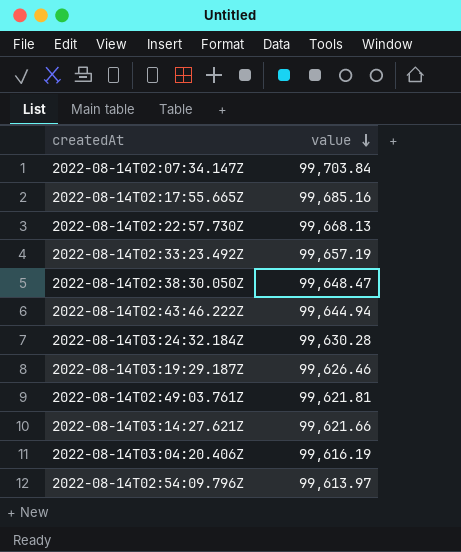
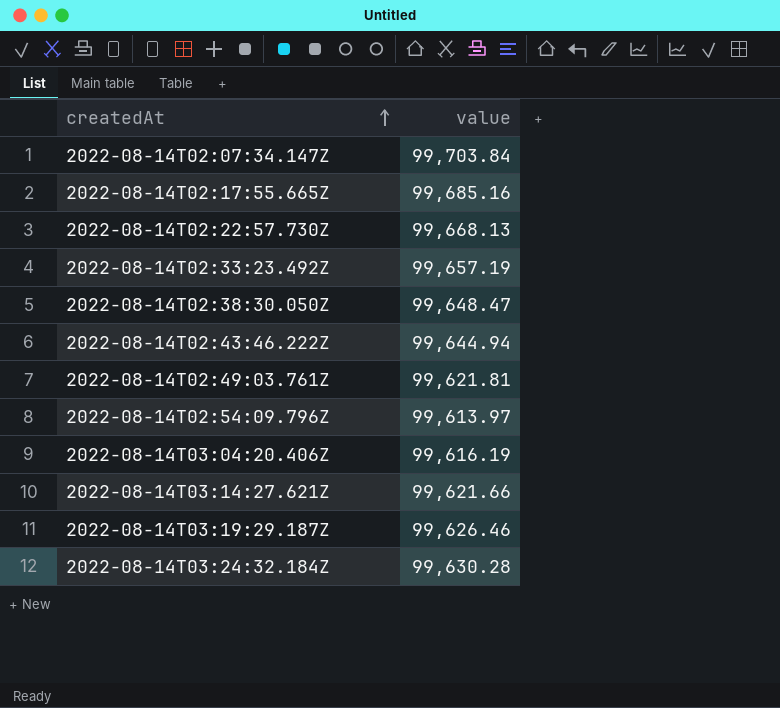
row order: value descending -> createdAt ascending

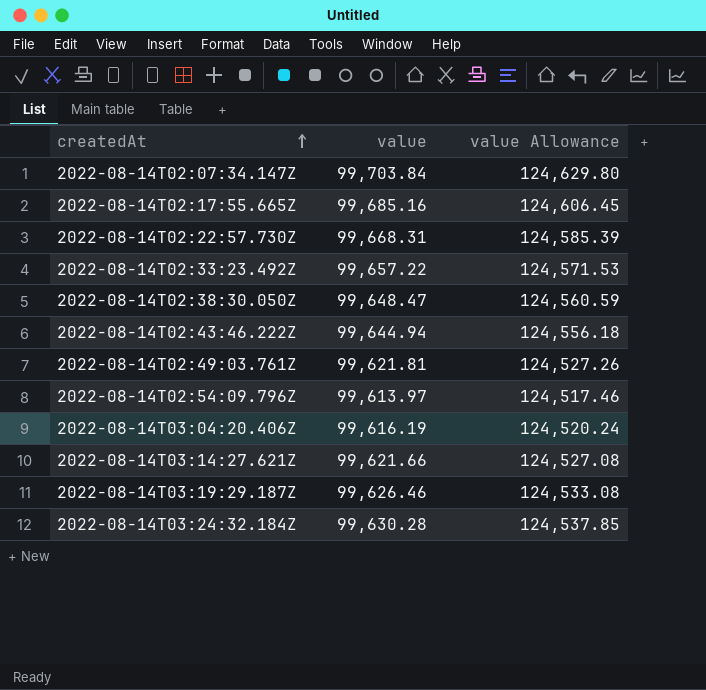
column value Allowance | formula: none -> [value] * 1.25
2022-08-14T02:22:57.730Z | value: 99,668.13 -> 99,668.31
2022-08-14T02:33:23.492Z | value: 99,657.19 -> 99,657.22

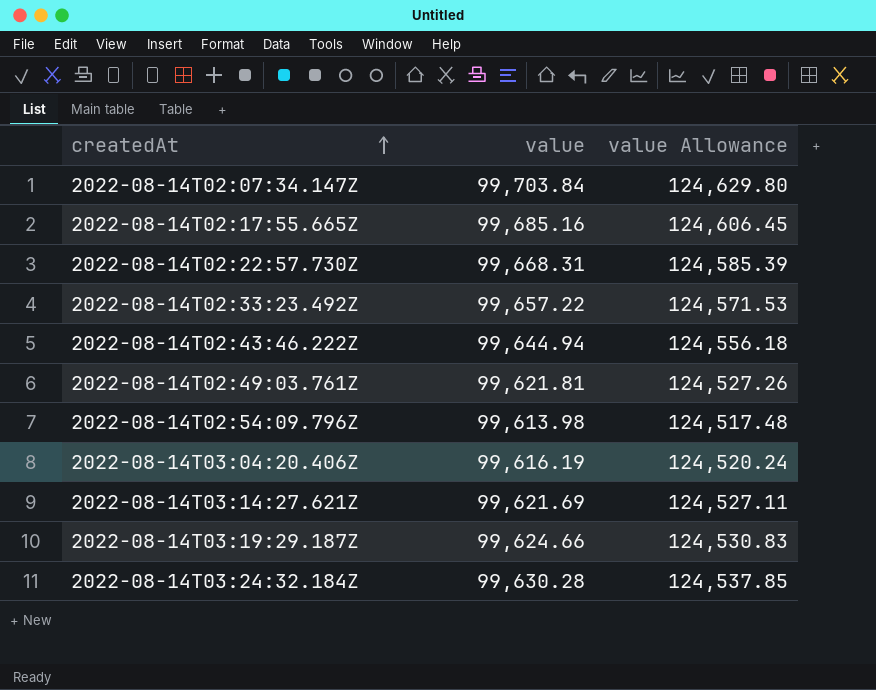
row 2022-08-14T02:38:30.050Z: 99,648.47 | 124,560.59 -> none
2022-08-14T02:54:09.796Z | value: 99,613.97 -> 99,613.98
2022-08-14T02:54:09.796Z | value Allowance: 124,517.46 -> 124,517.48
2022-08-14T03:14:27.621Z | value: 99,621.66 -> 99,621.69
2022-08-14T03:14:27.621Z | value Allowance: 124,527.08 -> 124,527.11
2022-08-14T03:19:29.187Z | value: 99,626.46 -> 99,624.66
2022-08-14T03:19:29.187Z | value Allowance: 124,533.08 -> 124,530.83

